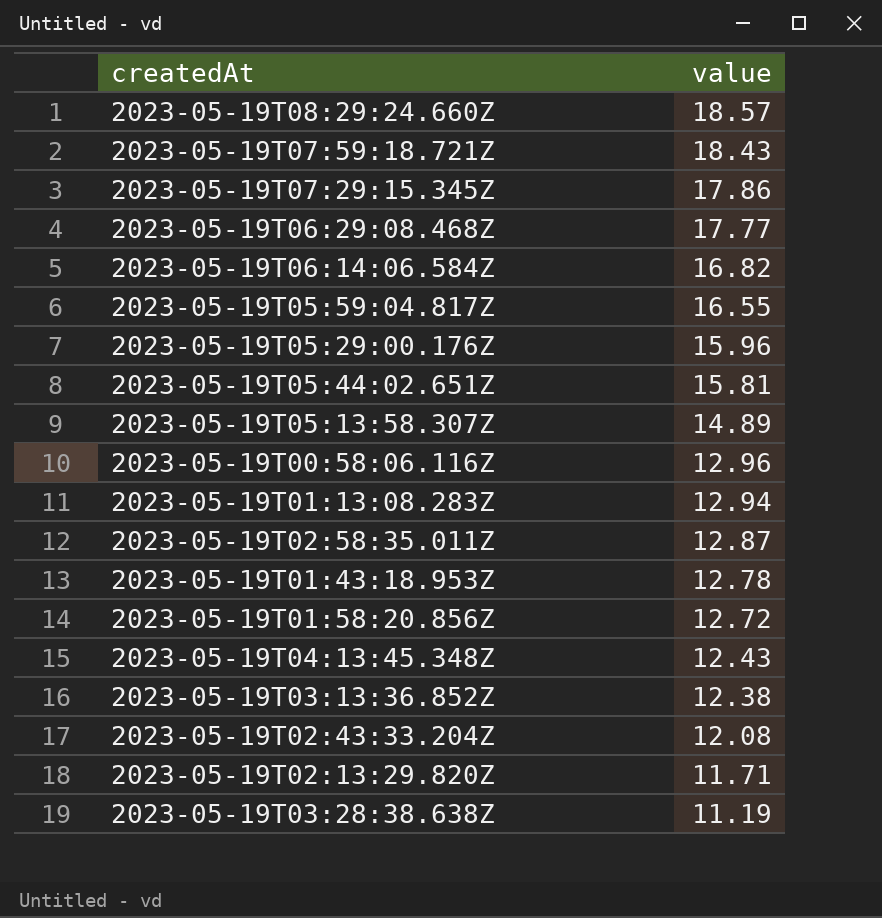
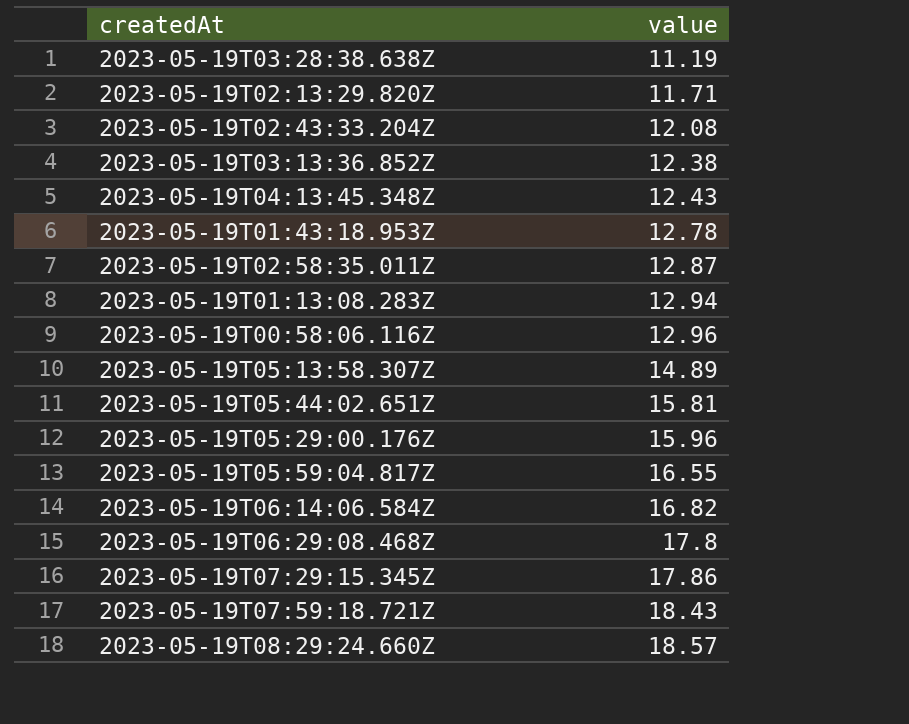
row order: value descending -> value ascending
row 2023-05-19T01:58:20.856Z: 12.72 -> none
2023-05-19T06:29:08.468Z | value: 17.77 -> 17.8

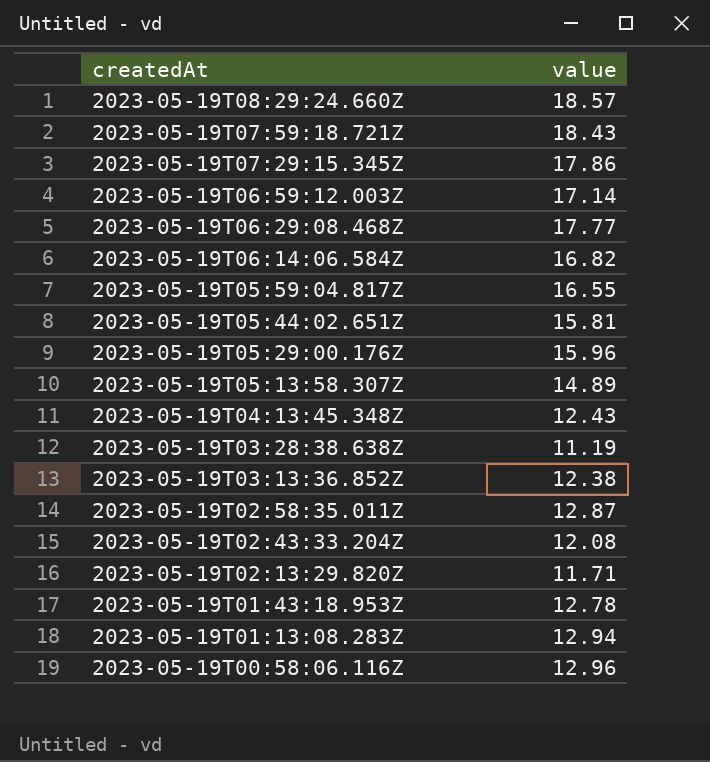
row order: value ascending -> createdAt descending
row 2023-05-19T06:59:12.003Z: none -> 17.14
2023-05-19T06:29:08.468Z | value: 17.8 -> 17.77

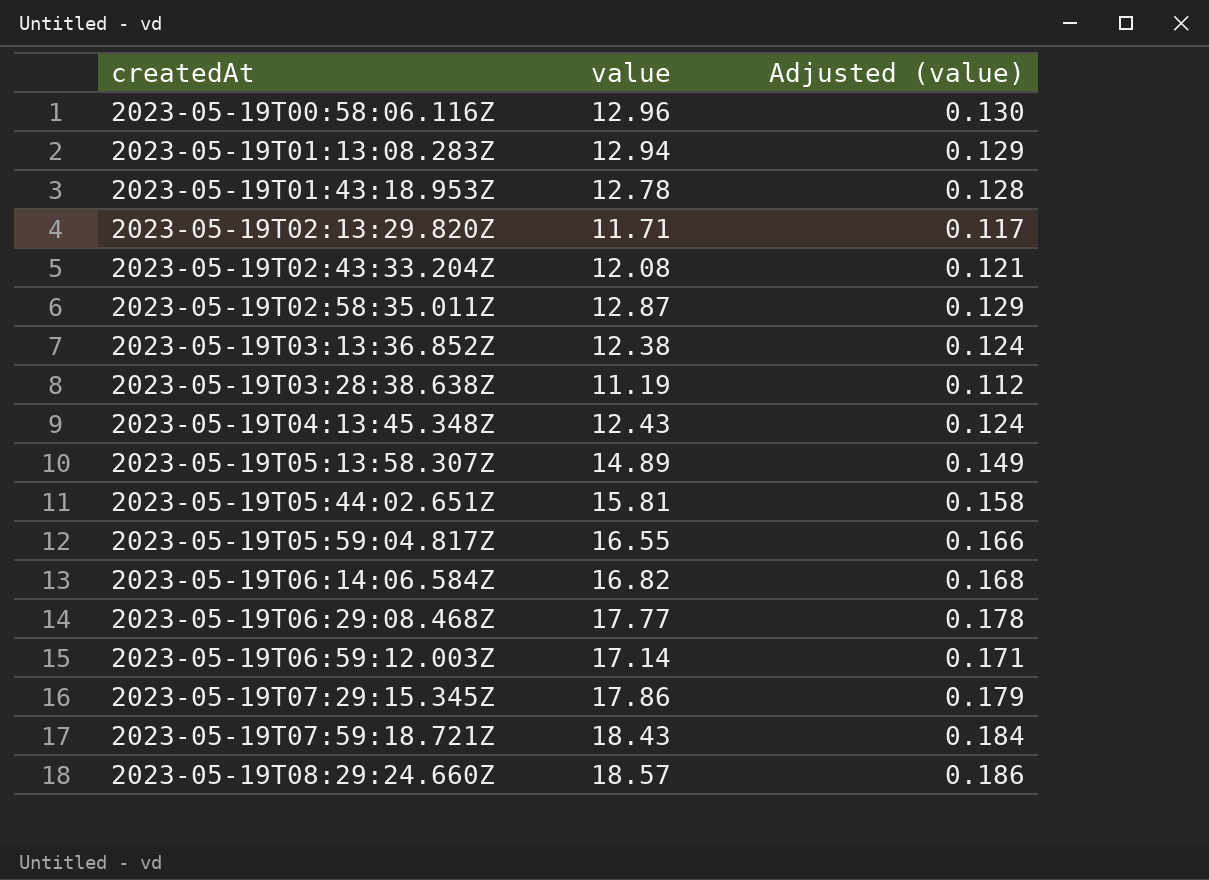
row order: createdAt descending -> createdAt ascending
column Adjusted (value) | formula: none -> [value] * 0.01
row 2023-05-19T05:29:00.176Z: 15.96 -> none

